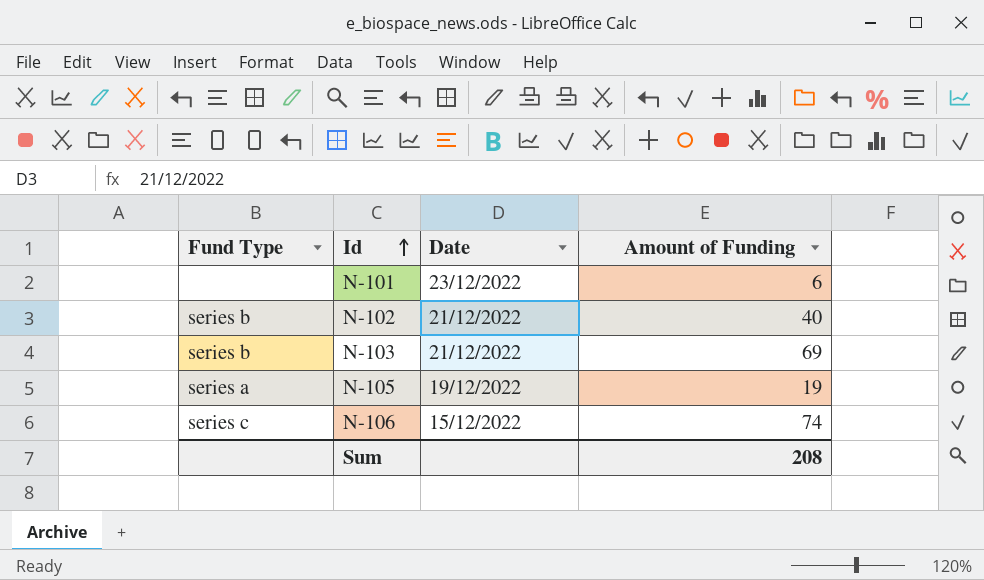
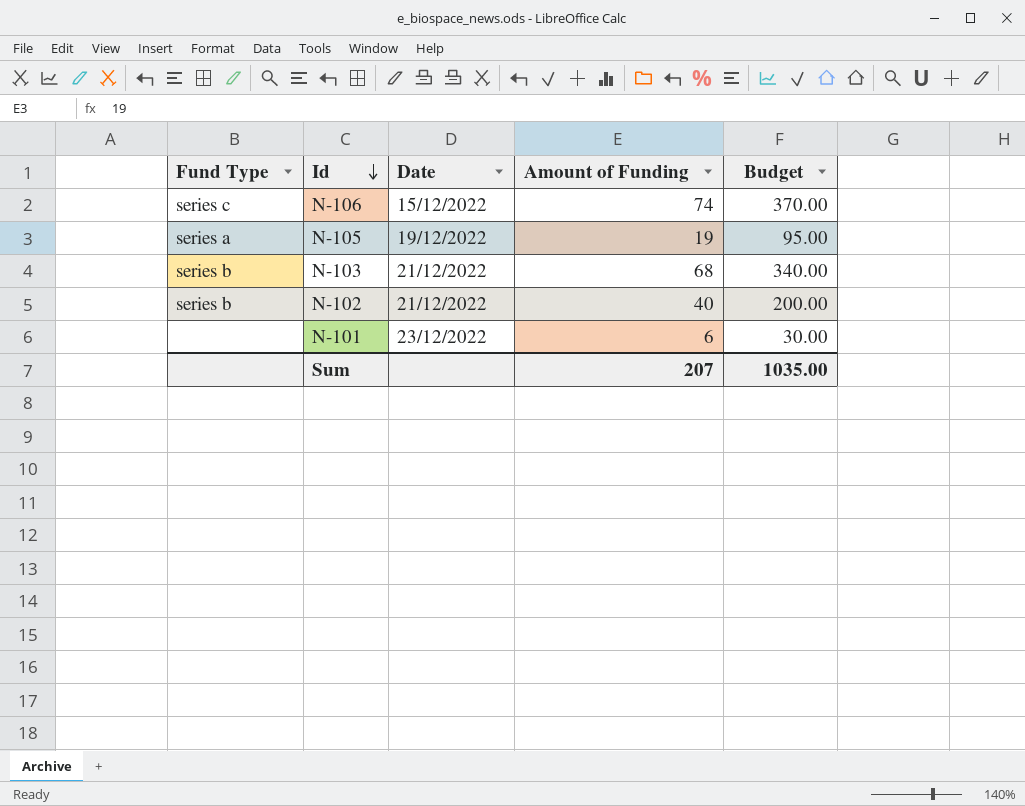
row order: Id ascending -> Id descending
column Budget | formula: none -> [Amount of Funding] * 5
N-103 | Amount of Funding: 69 -> 68
Sum | Amount of Funding: 208 -> 207

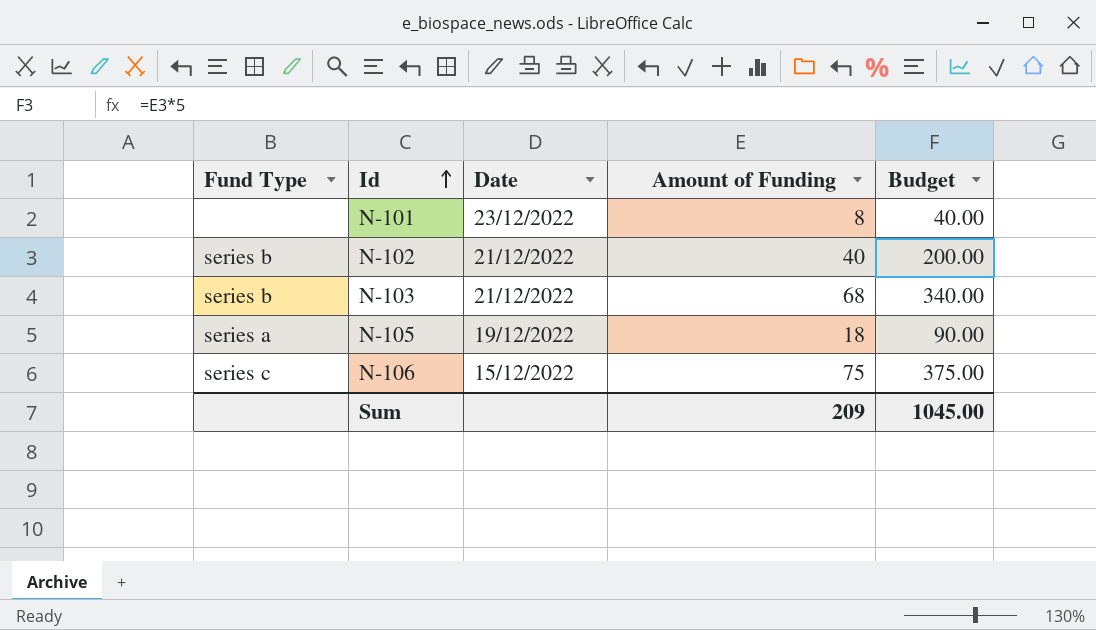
row order: Id descending -> Id ascending
N-101 | Amount of Funding: 6 -> 8
N-101 | Budget: 30.00 -> 40.00
N-105 | Amount of Funding: 19 -> 18
N-105 | Budget: 95.00 -> 90.00
N-106 | Amount of Funding: 74 -> 75
N-106 | Budget: 370.00 -> 375.00
Sum | Amount of Funding: 207 -> 209
Sum | Budget: 1035.00 -> 1045.00

